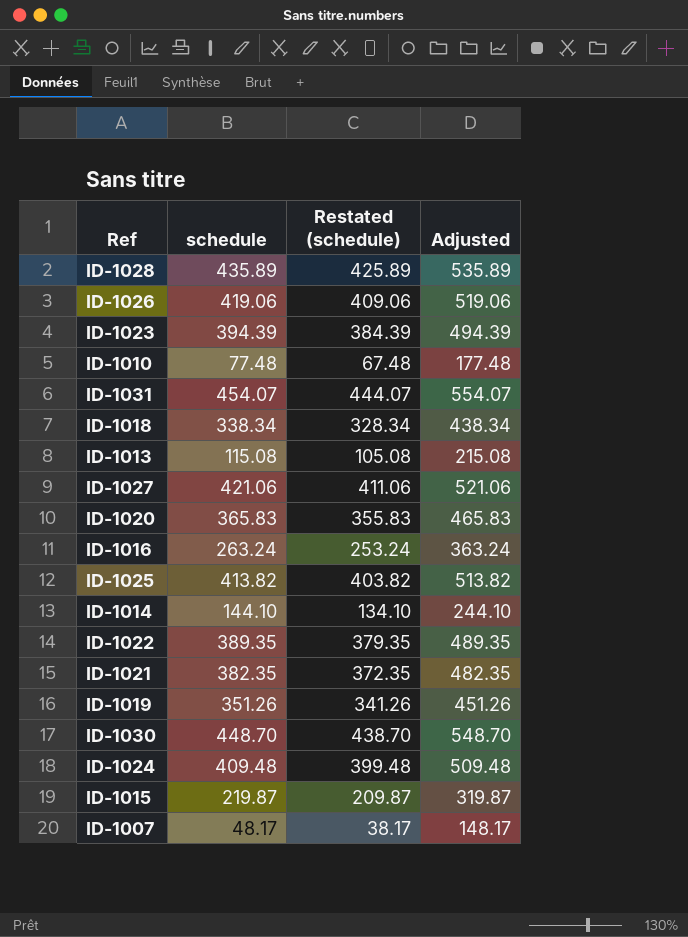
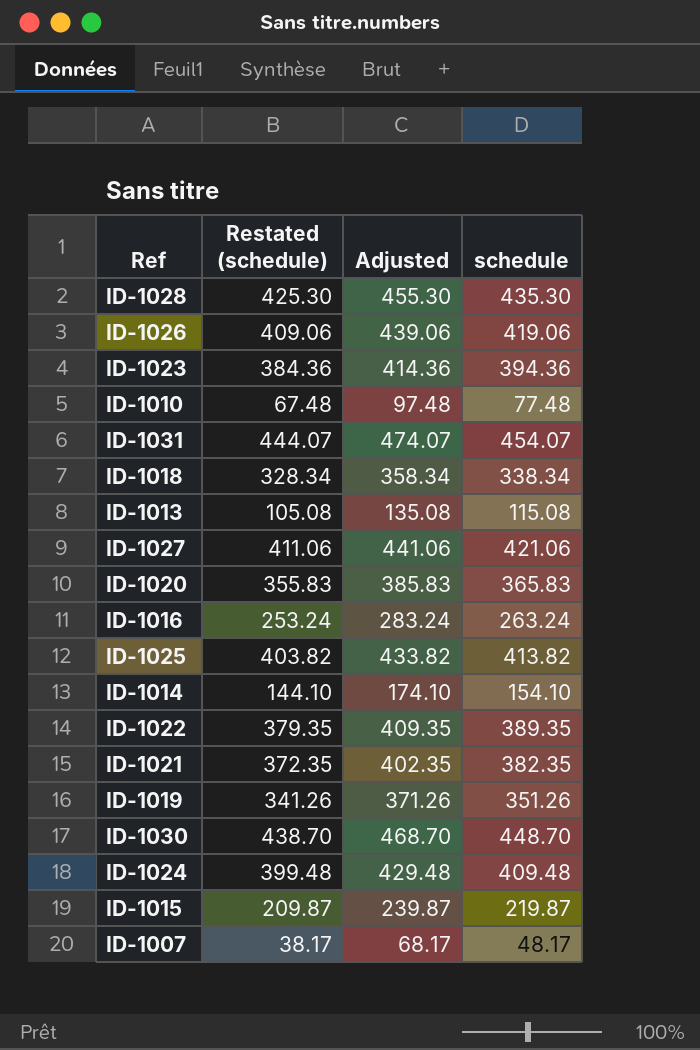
column Adjusted | formula: [schedule] + 100 -> [schedule] + 20
column schedule | position: 2 -> 4
ID-1028 | Restated (schedule): 425.89 -> 425.30
ID-1028 | schedule: 435.89 -> 435.30
ID-1023 | Restated (schedule): 384.39 -> 384.36
ID-1023 | schedule: 394.39 -> 394.36
ID-1014 | Restated (schedule): 134.10 -> 144.10
ID-1014 | schedule: 144.10 -> 154.10

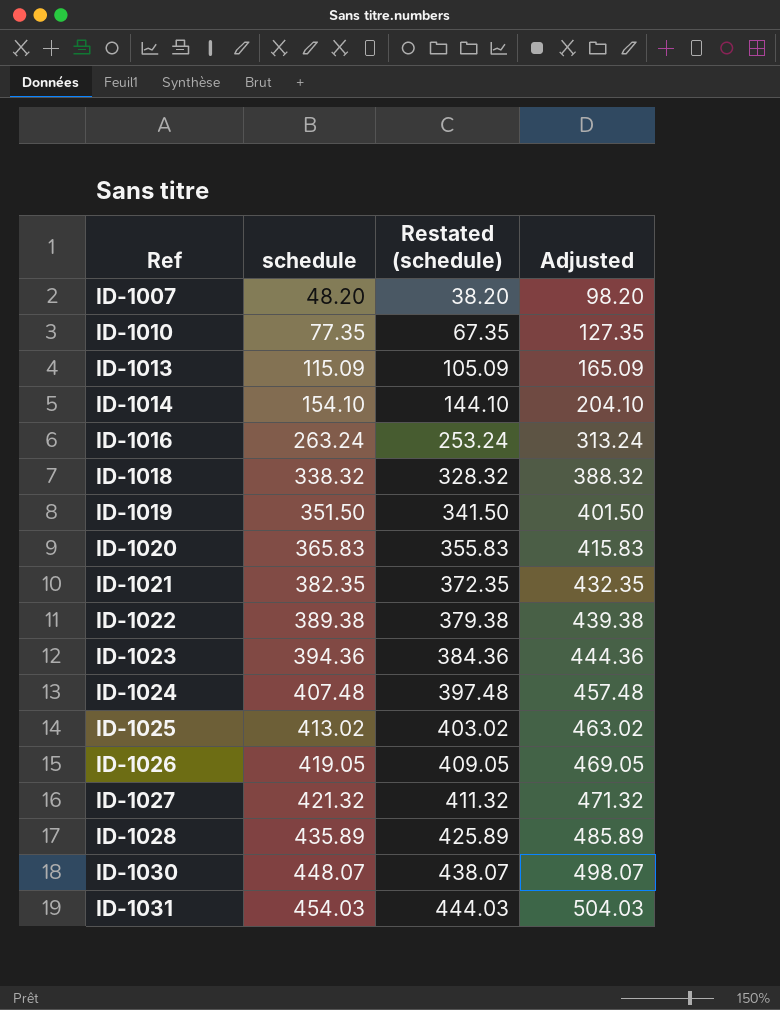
row order: none -> Ref ascending
column schedule | position: 4 -> 2
column Adjusted | formula: [schedule] + 20 -> [schedule] + 50
row ID-1015: 209.87 | 239.87 | 219.87 -> none
ID-1007 | schedule: 48.17 -> 48.20
ID-1007 | Restated (schedule): 38.17 -> 38.20
ID-1010 | schedule: 77.48 -> 77.35
ID-1010 | Restated (schedule): 67.48 -> 67.35
ID-1013 | schedule: 115.08 -> 115.09
ID-1013 | Restated (schedule): 105.08 -> 105.09
ID-1018 | schedule: 338.34 -> 338.32
ID-1018 | Restated (schedule): 328.34 -> 328.32
ID-1019 | schedule: 351.26 -> 351.50
ID-1019 | Restated (schedule): 341.26 -> 341.50
ID-1022 | schedule: 389.35 -> 389.38
ID-1022 | Restated (schedule): 379.35 -> 379.38
ID-1024 | schedule: 409.48 -> 407.48
ID-1024 | Restated (schedule): 399.48 -> 397.48
ID-1025 | schedule: 413.82 -> 413.02
ID-1025 | Restated (schedule): 403.82 -> 403.02
ID-1026 | schedule: 419.06 -> 419.05
ID-1026 | Restated (schedule): 409.06 -> 409.05
ID-1027 | schedule: 421.06 -> 421.32
ID-1027 | Restated (schedule): 411.06 -> 411.32
ID-1028 | schedule: 435.30 -> 435.89
ID-1028 | Restated (schedule): 425.30 -> 425.89
ID-1030 | schedule: 448.70 -> 448.07
ID-1030 | Restated (schedule): 438.70 -> 438.07
ID-1031 | schedule: 454.07 -> 454.03
ID-1031 | Restated (schedule): 444.07 -> 444.03

